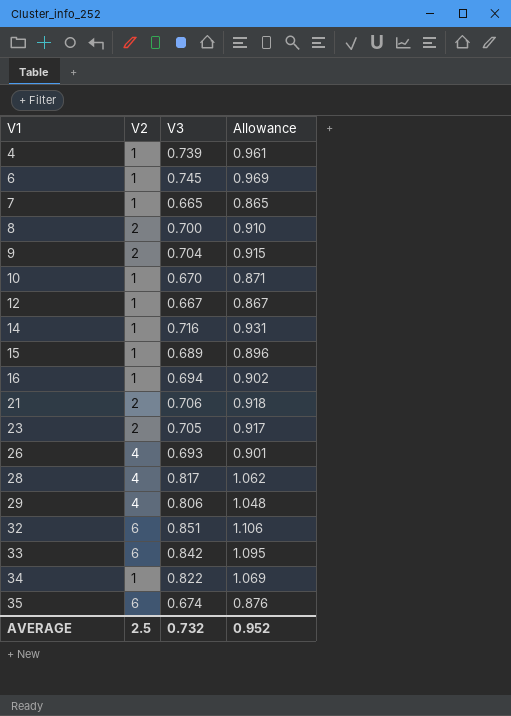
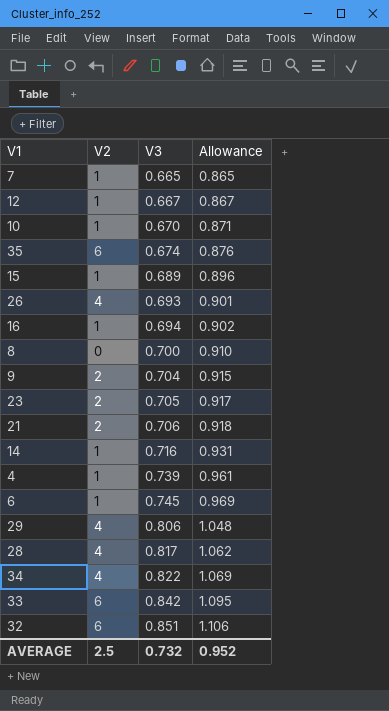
row order: V1 ascending -> V3 ascending
8 | V2: 2 -> 0
34 | V2: 1 -> 4

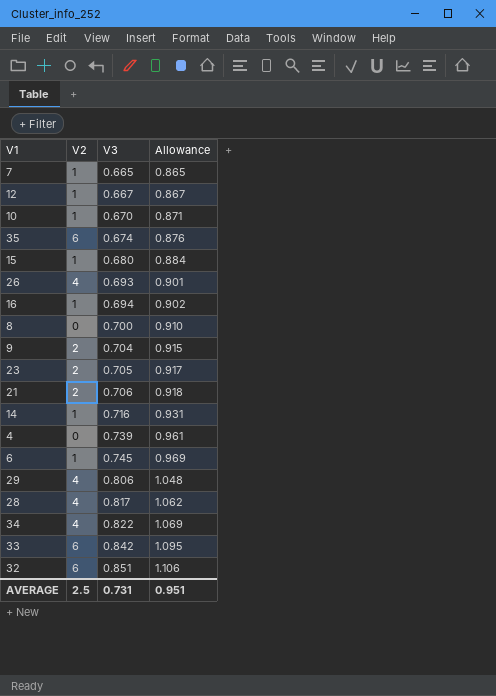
15 | V3: 0.689 -> 0.680
15 | Allowance: 0.896 -> 0.884
4 | V2: 1 -> 0
AVERAGE | V3: 0.732 -> 0.731
AVERAGE | Allowance: 0.952 -> 0.951

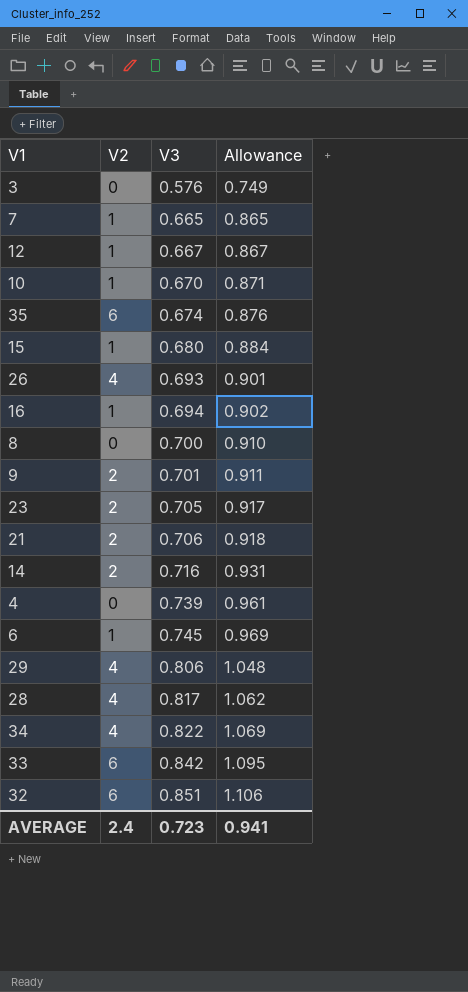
row 3: none -> 0 | 0.576 | 0.749
9 | V3: 0.704 -> 0.701
9 | Allowance: 0.915 -> 0.911
14 | V2: 1 -> 2
AVERAGE | V2: 2.5 -> 2.4
AVERAGE | V3: 0.731 -> 0.723
AVERAGE | Allowance: 0.951 -> 0.941

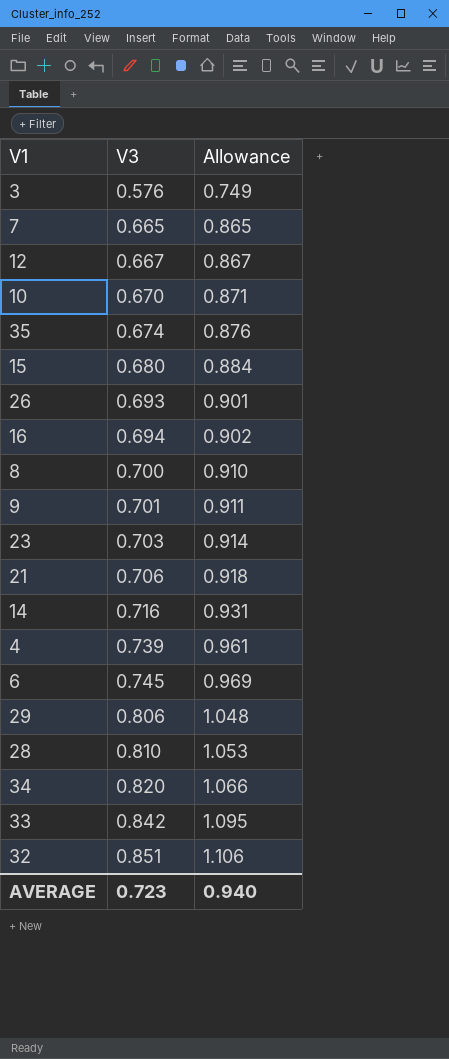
column V2 | position: 2 -> none
23 | V3: 0.705 -> 0.703
23 | Allowance: 0.917 -> 0.914
28 | V3: 0.817 -> 0.810
28 | Allowance: 1.062 -> 1.053
34 | V3: 0.822 -> 0.820
34 | Allowance: 1.069 -> 1.066
AVERAGE | Allowance: 0.941 -> 0.940

